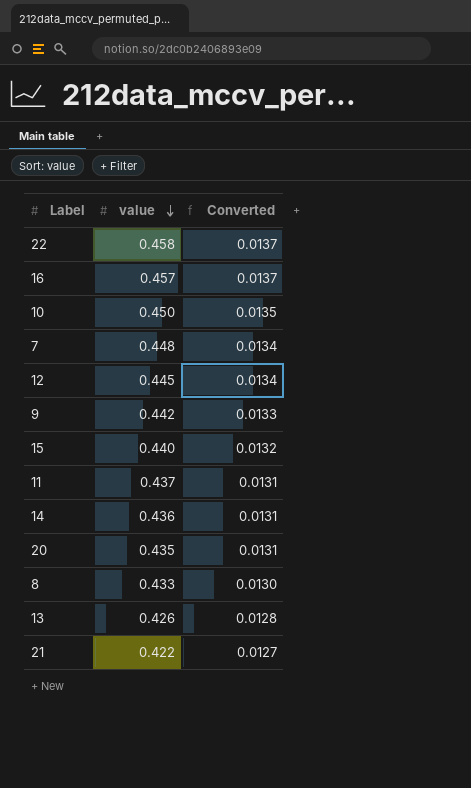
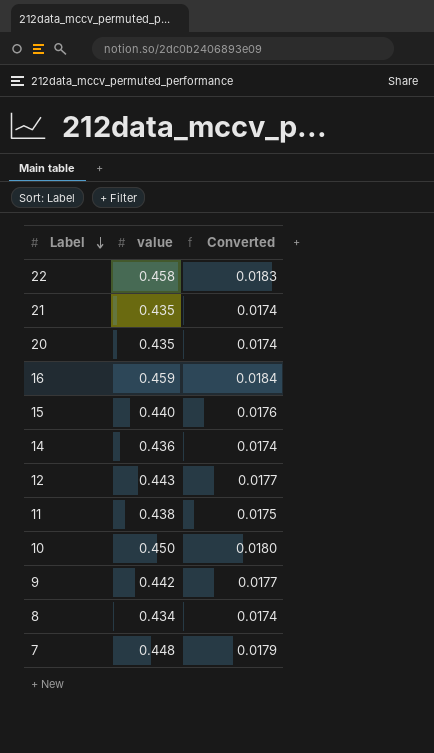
row order: value descending -> Label descending
column Converted | formula: [value] * 0.03 -> [value] * 0.04
row 13: 0.426 | 0.0128 -> none
21 | value: 0.422 -> 0.435
16 | value: 0.457 -> 0.459
12 | value: 0.445 -> 0.443
11 | value: 0.437 -> 0.438
8 | value: 0.433 -> 0.434

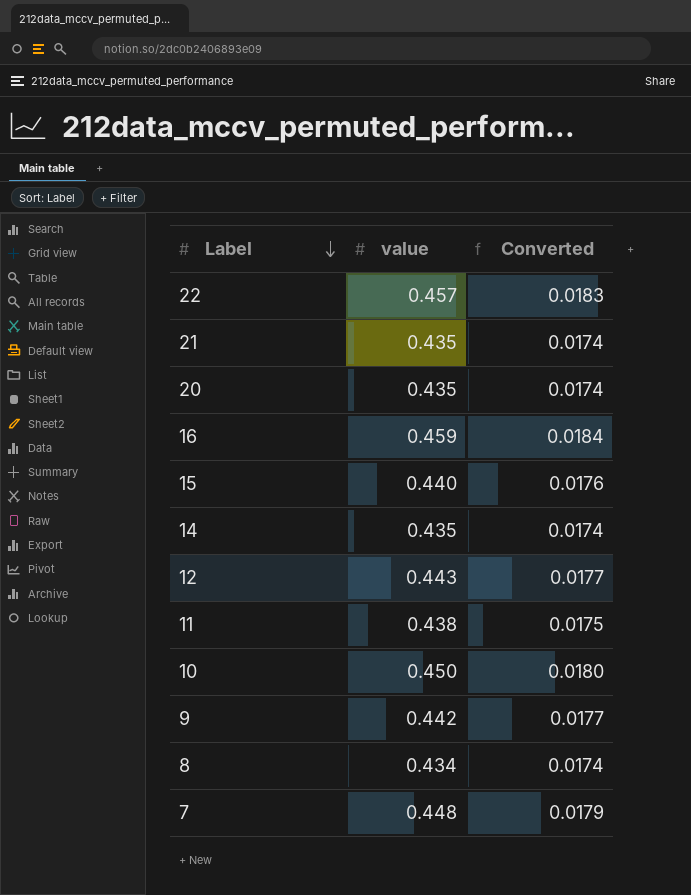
22 | value: 0.458 -> 0.457
14 | value: 0.436 -> 0.435

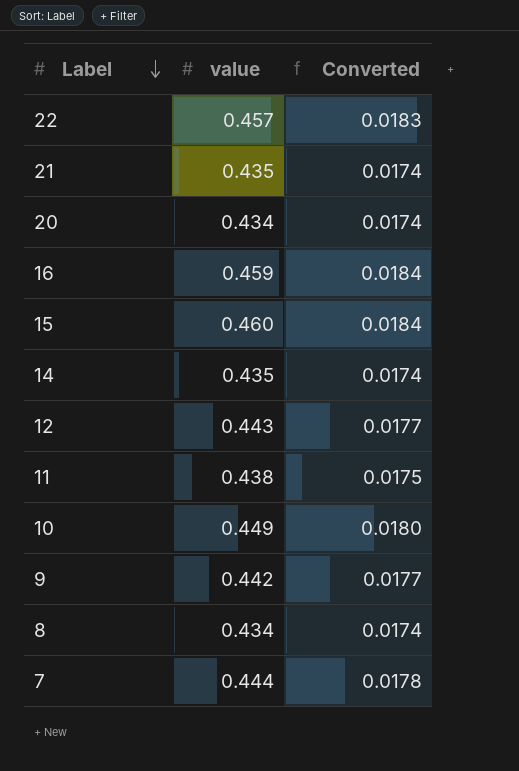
20 | value: 0.435 -> 0.434
15 | value: 0.440 -> 0.460
15 | Converted: 0.0176 -> 0.0184
10 | value: 0.450 -> 0.449
7 | value: 0.448 -> 0.444
7 | Converted: 0.0179 -> 0.0178

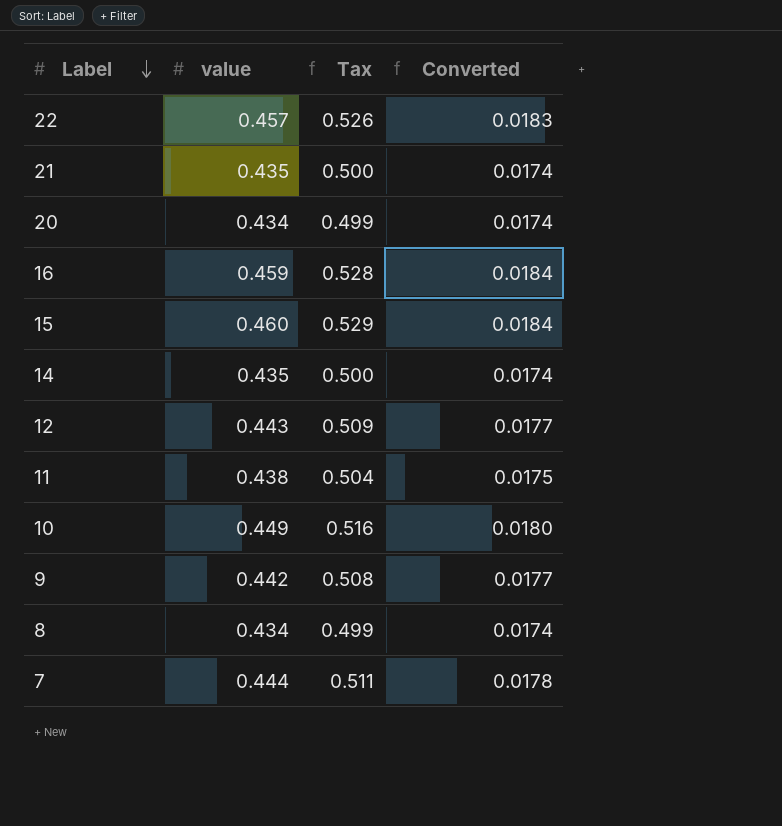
column Tax | formula: none -> [value] * 1.15

